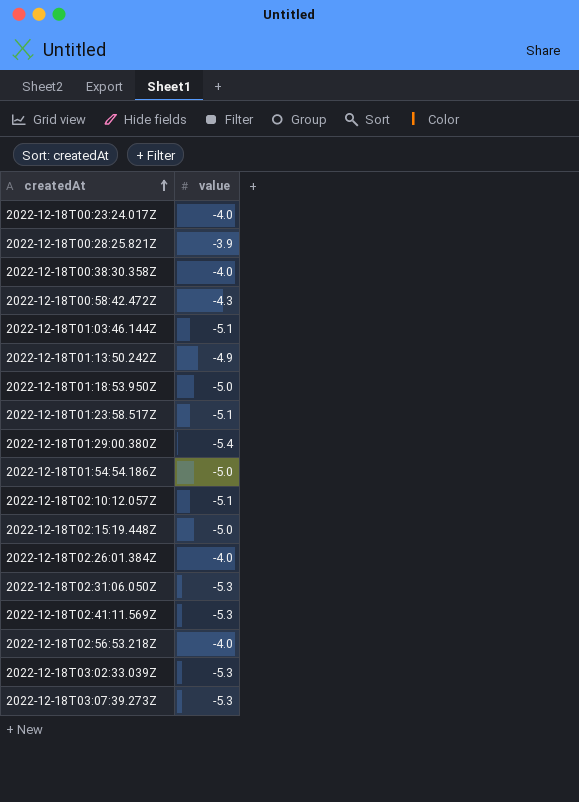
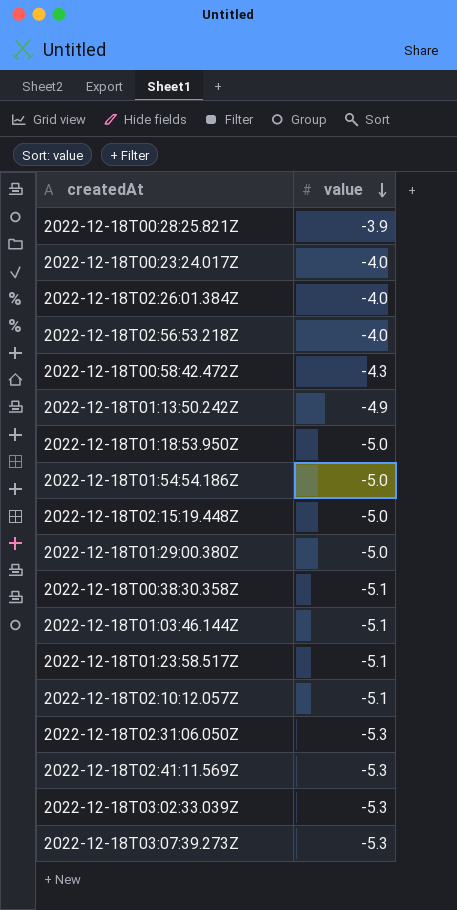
row order: createdAt ascending -> value descending
2022-12-18T01:29:00.380Z | value: -5.4 -> -5.0
2022-12-18T00:38:30.358Z | value: -4.0 -> -5.1

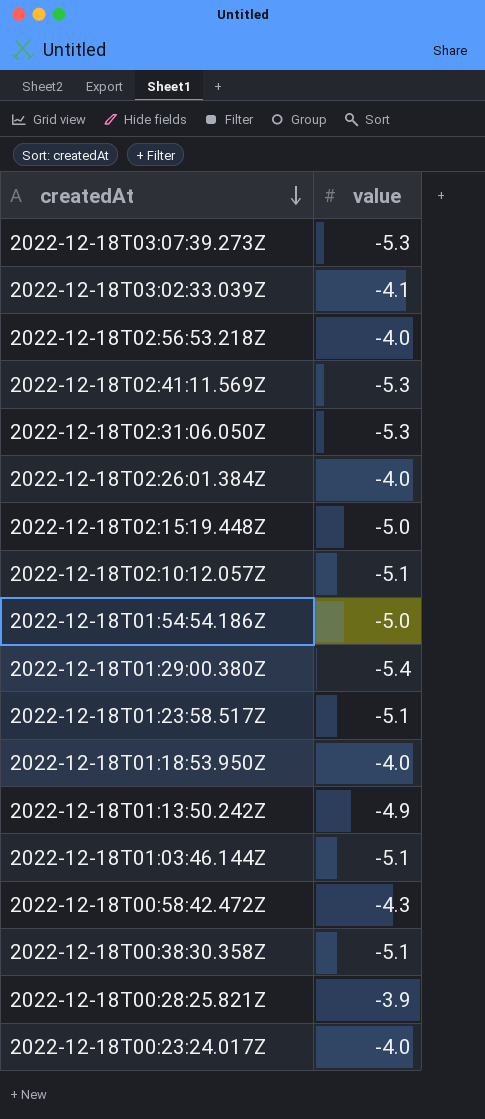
row order: value descending -> createdAt descending
2022-12-18T03:02:33.039Z | value: -5.3 -> -4.1
2022-12-18T01:29:00.380Z | value: -5.0 -> -5.4
2022-12-18T01:18:53.950Z | value: -5.0 -> -4.0

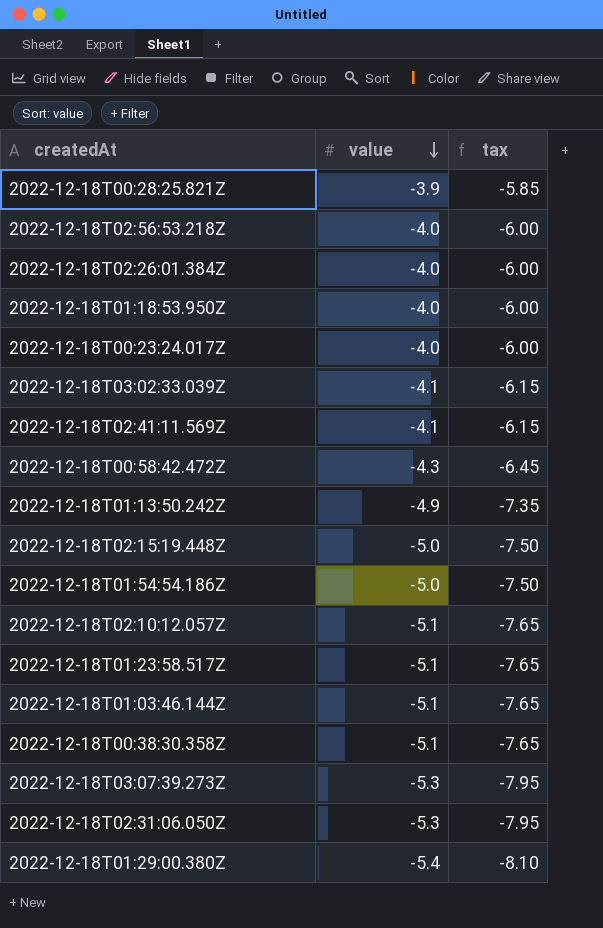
row order: createdAt descending -> value descending
column tax | formula: none -> [value] * 1.5
2022-12-18T02:41:11.569Z | value: -5.3 -> -4.1

